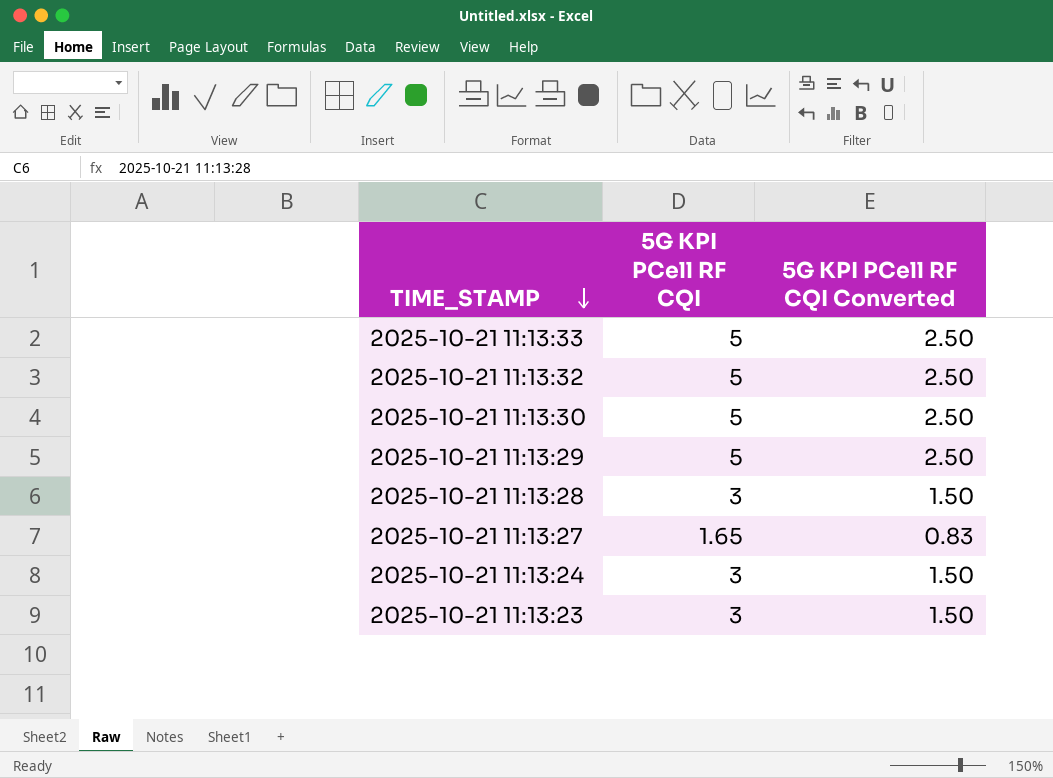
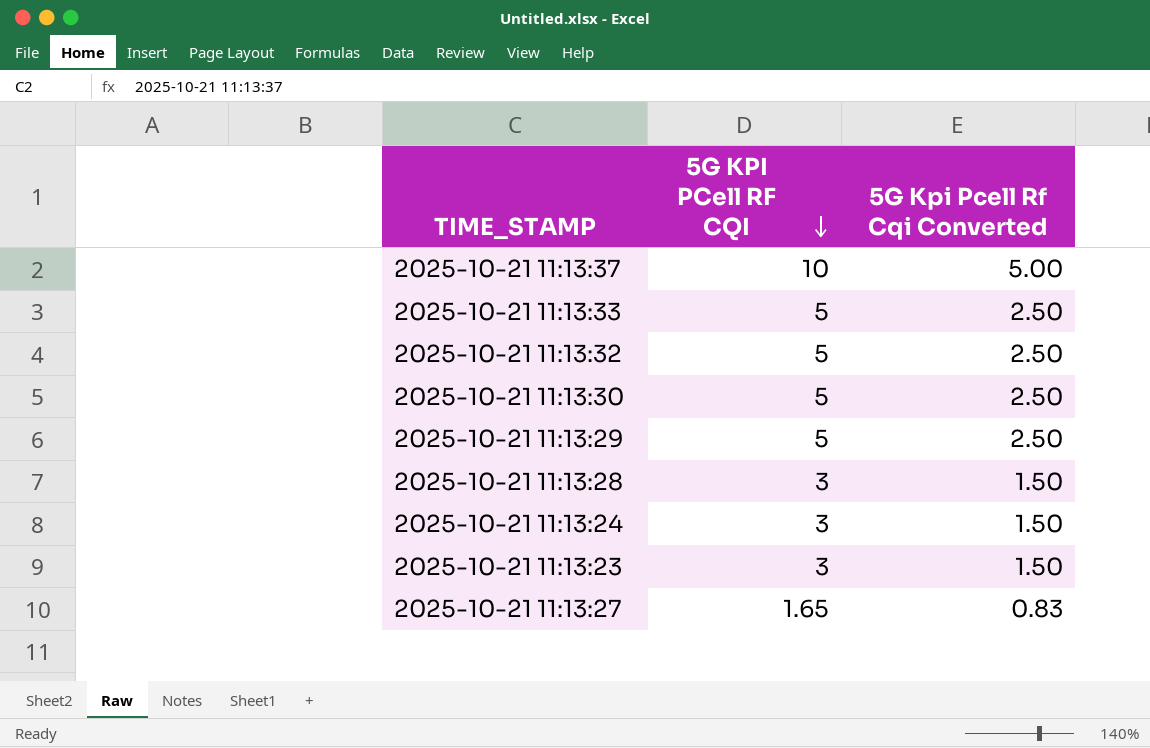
row order: TIME_STAMP descending -> 5G KPI PCell RF CQI descending
column name: 5G KPI PCell RF CQI Converted -> 5G Kpi Pcell Rf Cqi Converted
row 2025-10-21 11:13:37: none -> 10 | 5.00

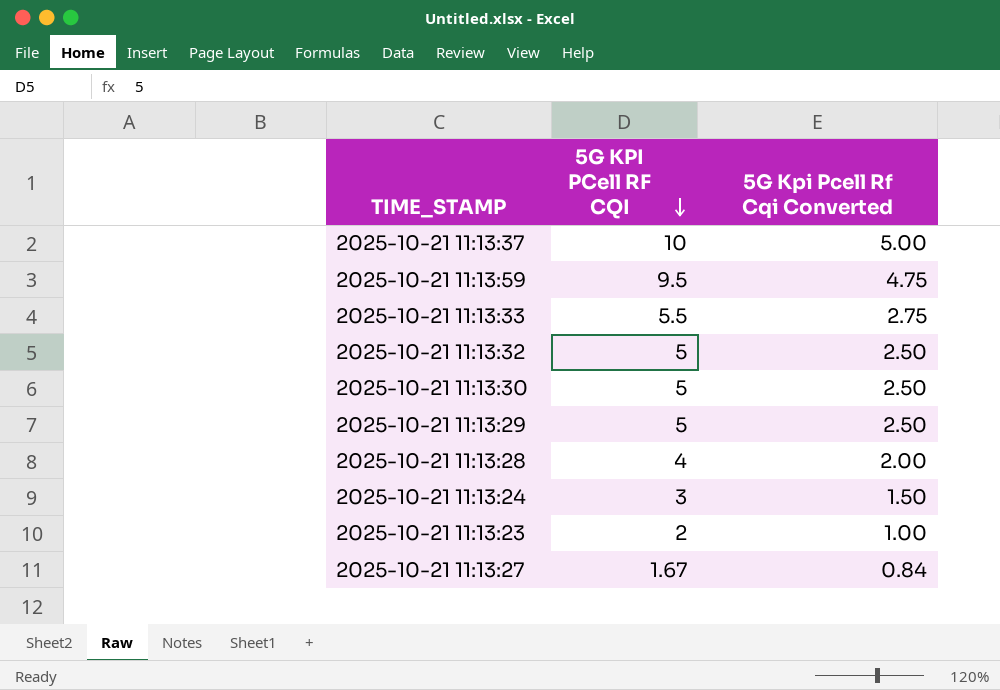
row 2025-10-21 11:13:59: none -> 9.5 | 4.75
2025-10-21 11:13:33 | 5G KPI PCell RF CQI: 5 -> 5.5
2025-10-21 11:13:33 | 5G Kpi Pcell Rf Cqi Converted: 2.50 -> 2.75
2025-10-21 11:13:28 | 5G KPI PCell RF CQI: 3 -> 4
2025-10-21 11:13:28 | 5G Kpi Pcell Rf Cqi Converted: 1.50 -> 2.00
2025-10-21 11:13:23 | 5G KPI PCell RF CQI: 3 -> 2
2025-10-21 11:13:23 | 5G Kpi Pcell Rf Cqi Converted: 1.50 -> 1.00
2025-10-21 11:13:27 | 5G KPI PCell RF CQI: 1.65 -> 1.67
2025-10-21 11:13:27 | 5G Kpi Pcell Rf Cqi Converted: 0.83 -> 0.84

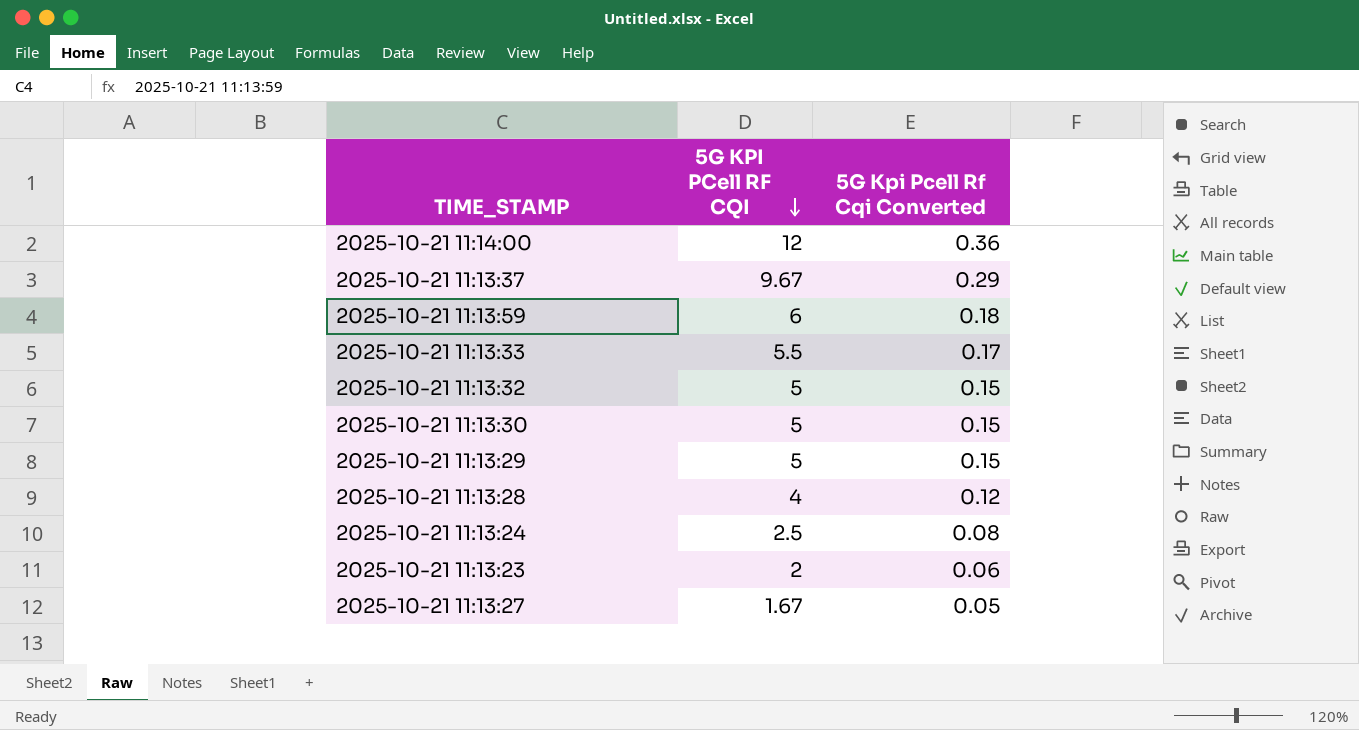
column 5G Kpi Pcell Rf Cqi Converted | formula: [5G KPI PCell RF CQI] * 0.5 -> [5G KPI PCell RF CQI] * 0.03
row 2025-10-21 11:14:00: none -> 12 | 0.36
2025-10-21 11:13:37 | 5G KPI PCell RF CQI: 10 -> 9.67
2025-10-21 11:13:59 | 5G KPI PCell RF CQI: 9.5 -> 6
2025-10-21 11:13:24 | 5G KPI PCell RF CQI: 3 -> 2.5

